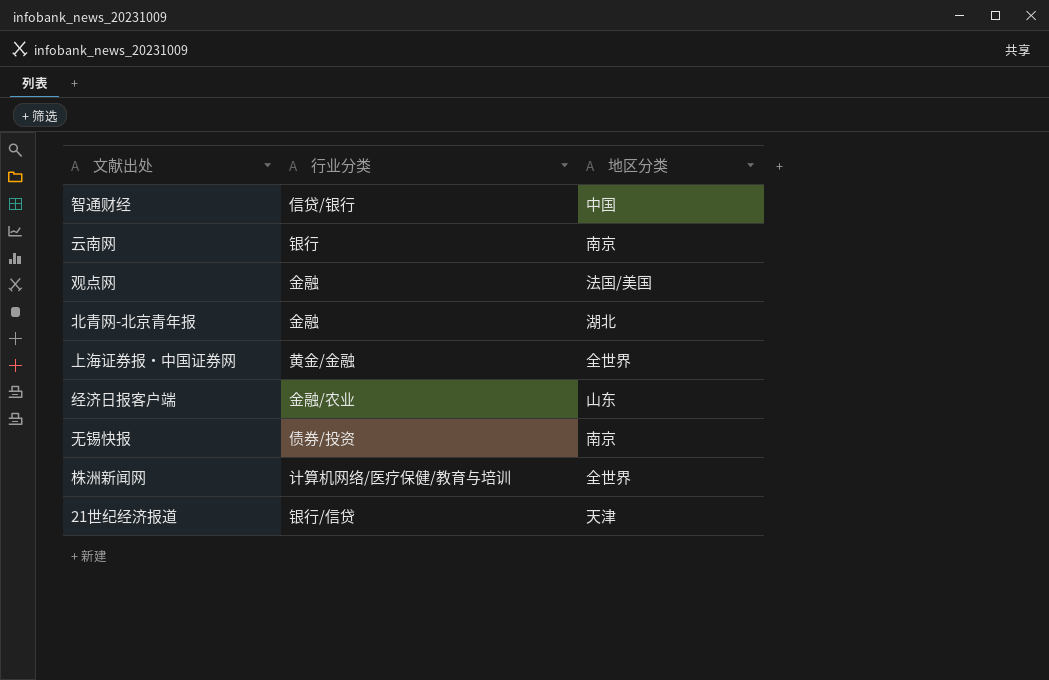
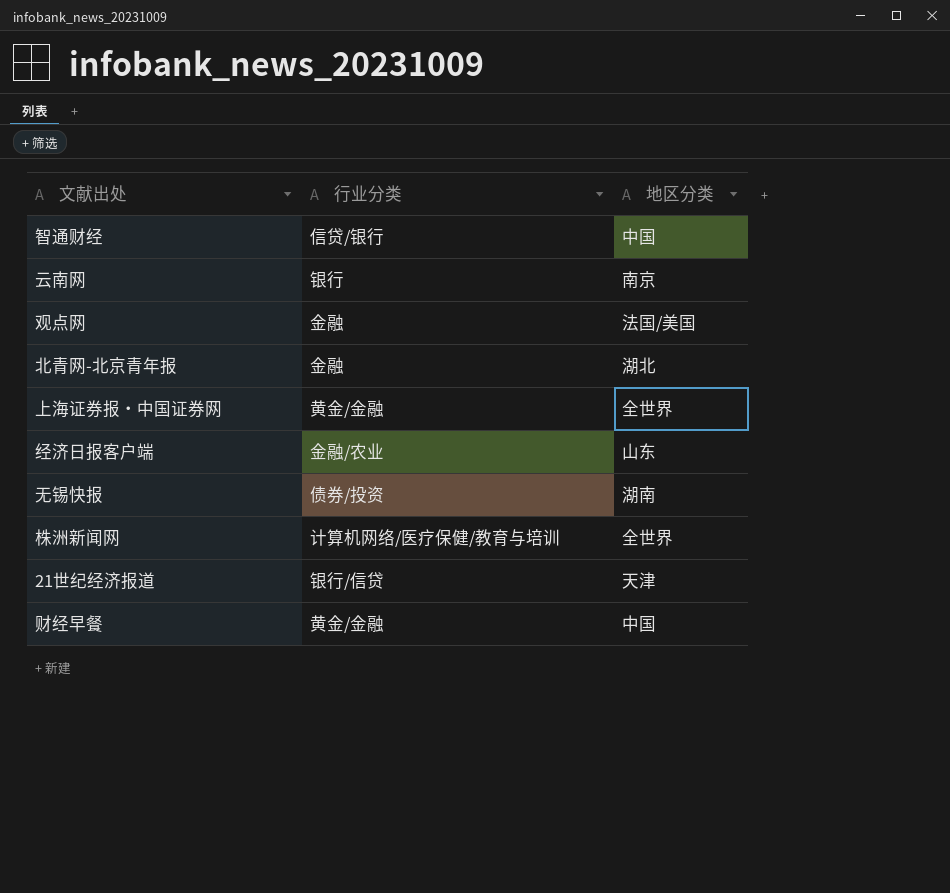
无锡快报 | 地区分类: 南京 -> 湖南
row 财经早餐: none -> 黄金/金融 | 中国

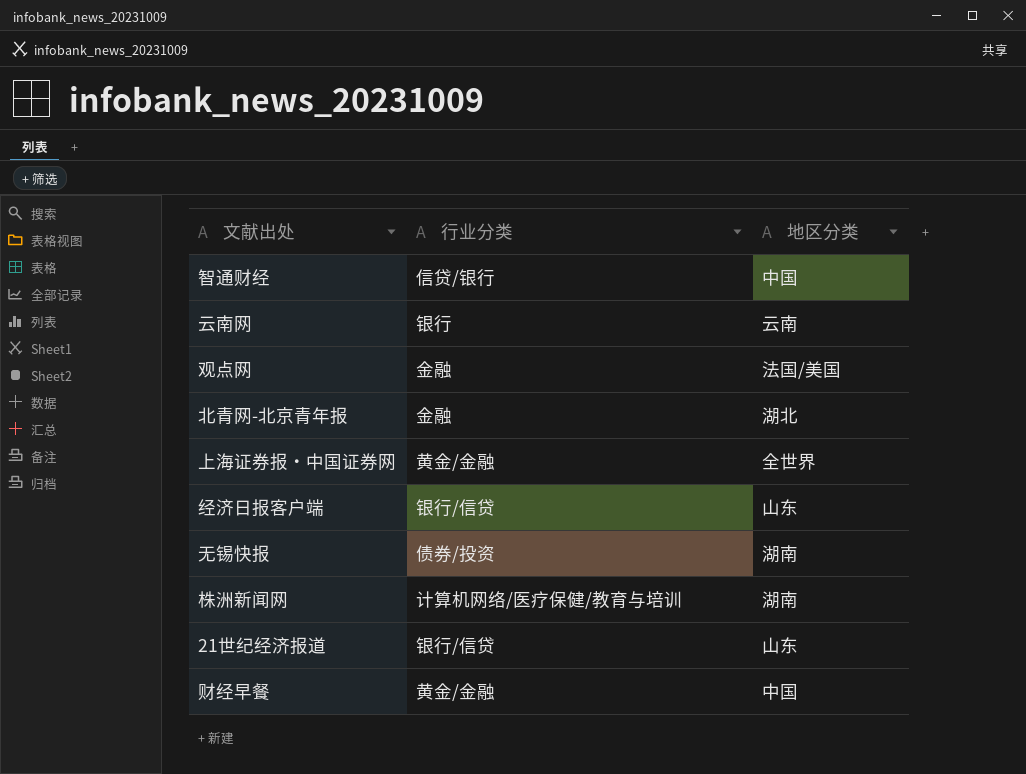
云南网 | 地区分类: 南京 -> 云南
经济日报客户端 | 行业分类: 金融/农业 -> 银行/信贷
株洲新闻网 | 地区分类: 全世界 -> 湖南
21世纪经济报道 | 地区分类: 天津 -> 山东

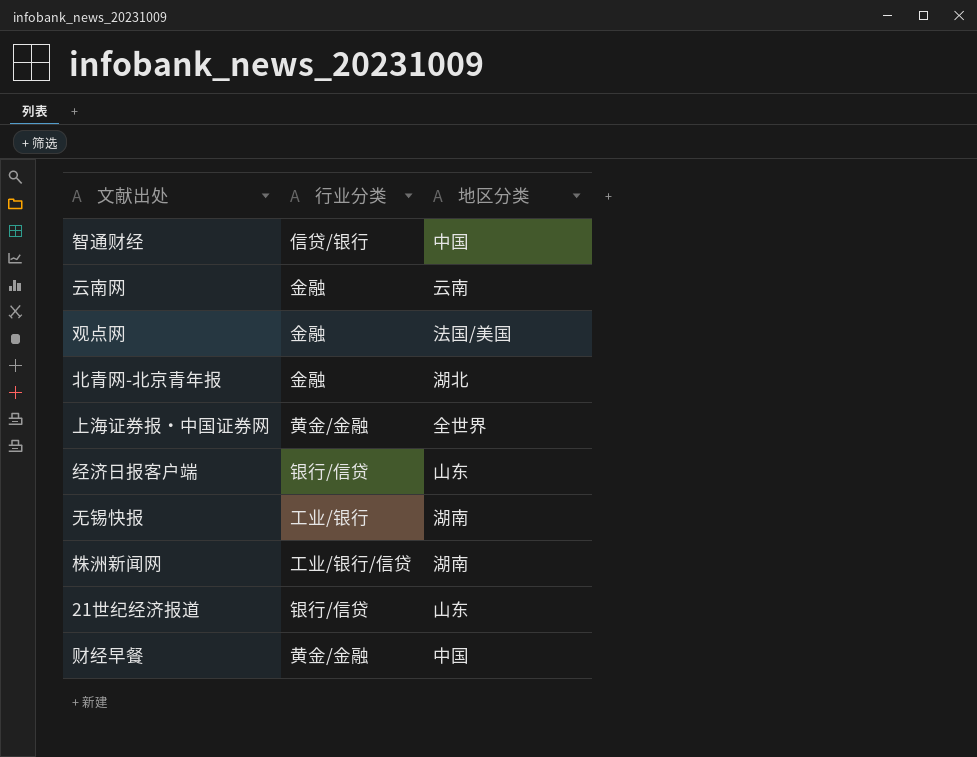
云南网 | 行业分类: 银行 -> 金融
无锡快报 | 行业分类: 债券/投资 -> 工业/银行
株洲新闻网 | 行业分类: 计算机网络/医疗保健/教育与培训 -> 工业/银行/信贷

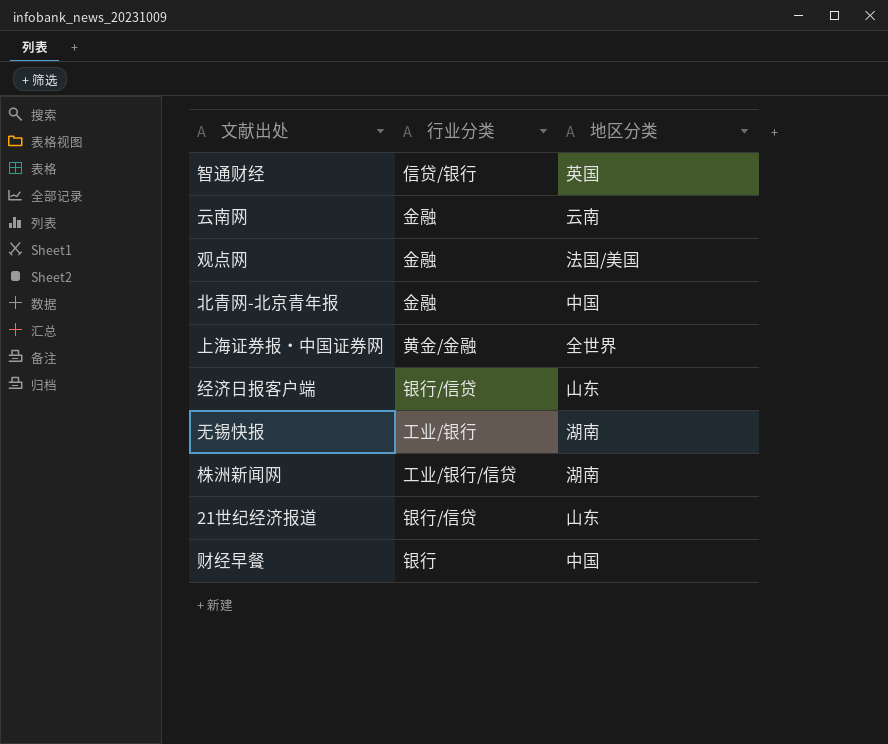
智通财经 | 地区分类: 中国 -> 英国
北青网-北京青年报 | 地区分类: 湖北 -> 中国
财经早餐 | 行业分类: 黄金/金融 -> 银行

